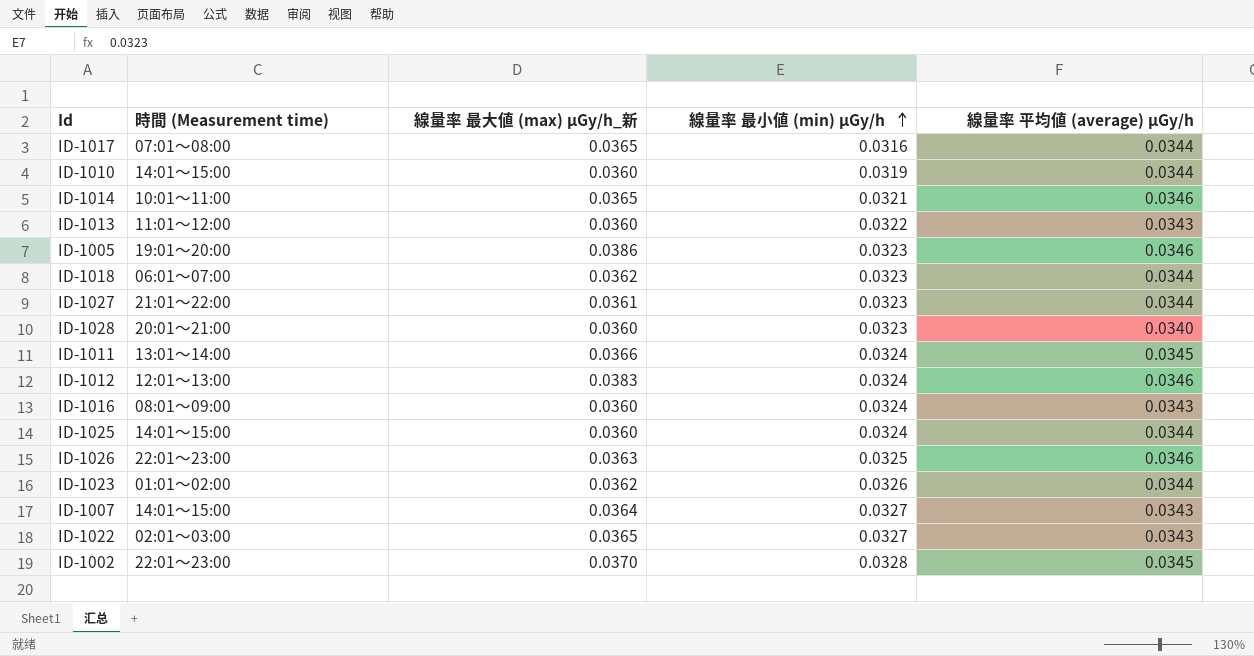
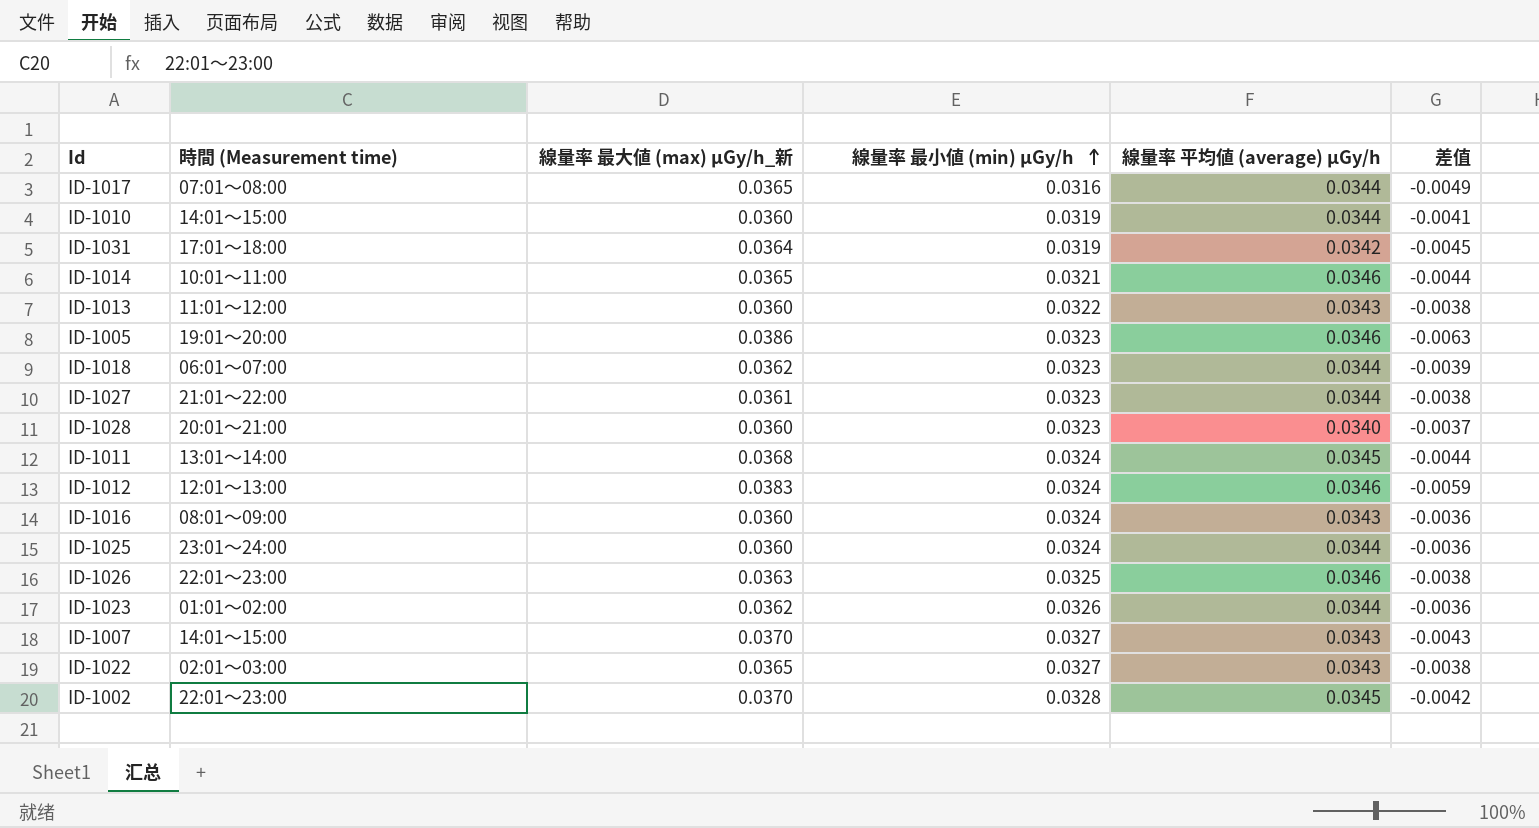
column 差值 | formula: none -> [線量率 最小値 (min) μGy/h] - [線量率 最大値 (max) μGy/h_新]
row ID-1031: none -> 17:01～18:00 | 0.0364 | 0.0319 | 0.0342 | -0.0045
ID-1011 | 線量率 最大値 (max) μGy/h_新: 0.0366 -> 0.0368
ID-1025 | 時間 (Measurement time): 14:01～15:00 -> 23:01～24:00
ID-1007 | 線量率 最大値 (max) μGy/h_新: 0.0364 -> 0.0370

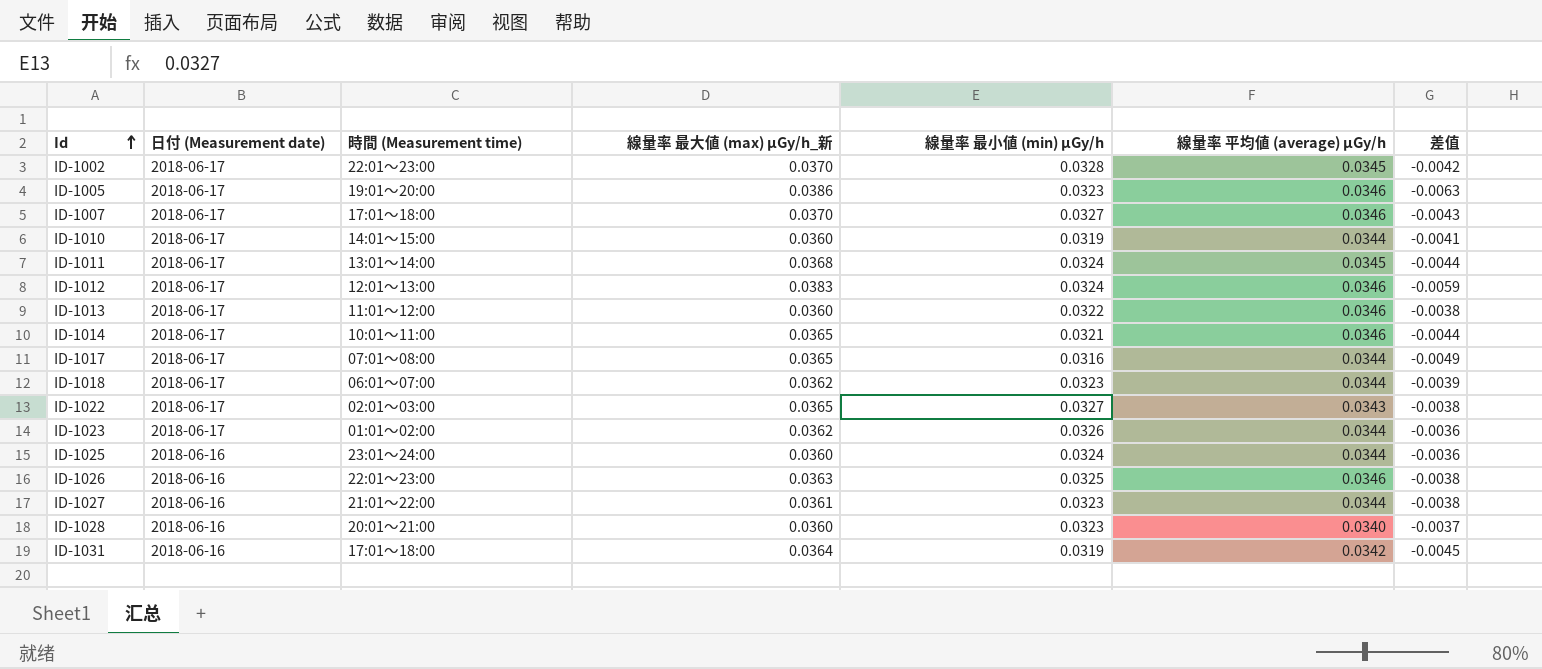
row order: 線量率 最小値 (min) μGy/h ascending -> Id ascending
column 日付 (Measurement date) | position: none -> 2
row ID-1016: 08:01～09:00 | 0.0360 | 0.0324 | 0.0343 | -0.0036 -> none
ID-1007 | 時間 (Measurement time): 14:01～15:00 -> 17:01～18:00
ID-1007 | 線量率 平均値 (average) μGy/h: 0.0343 -> 0.0346
ID-1013 | 線量率 平均値 (average) μGy/h: 0.0343 -> 0.0346

